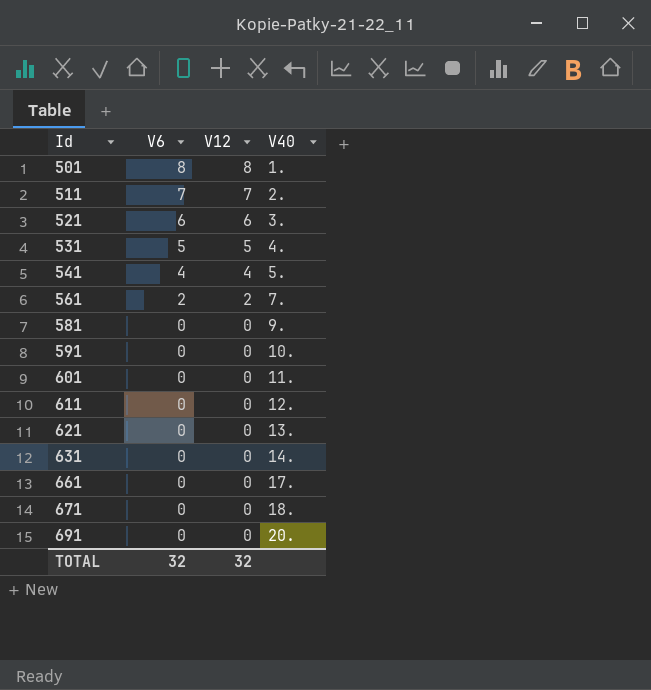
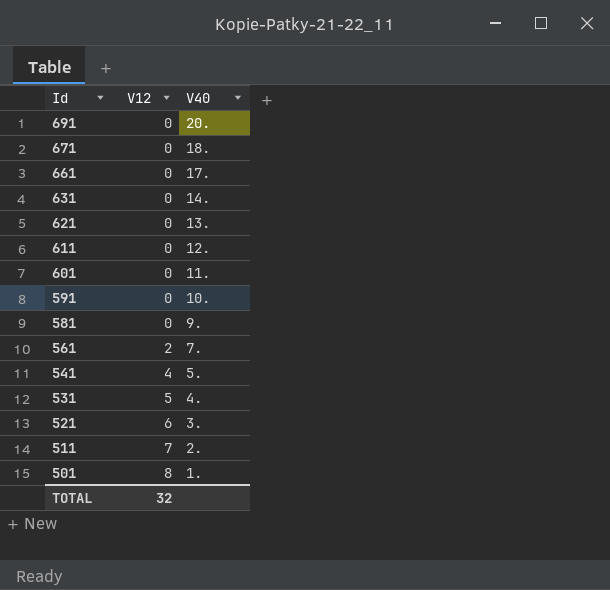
row order: Id ascending -> Id descending
column V6 | position: 2 -> none

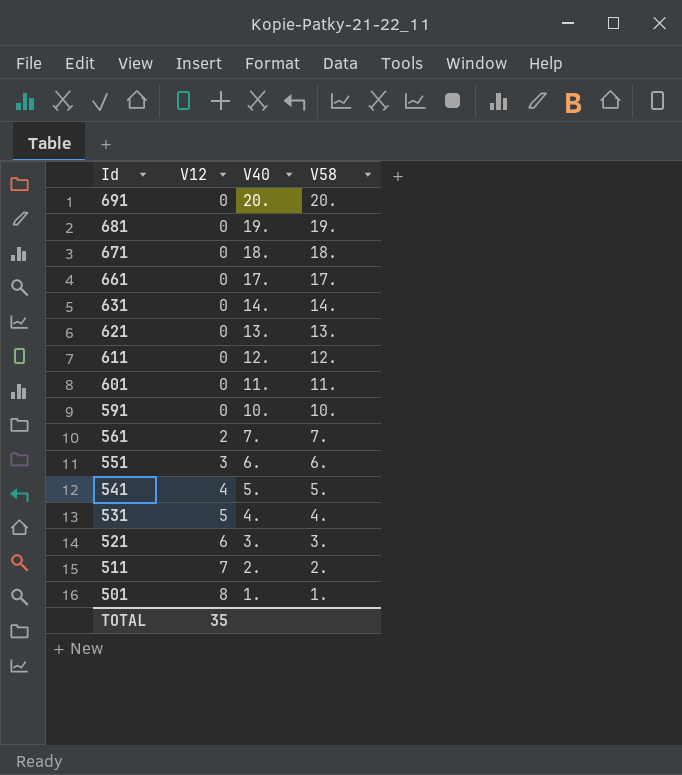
column V58 | position: none -> 4
row 581: 0 | 9. -> none
row 681: none -> 0 | 19. | 19.
row 551: none -> 3 | 6. | 6.
TOTAL | V12: 32 -> 35

